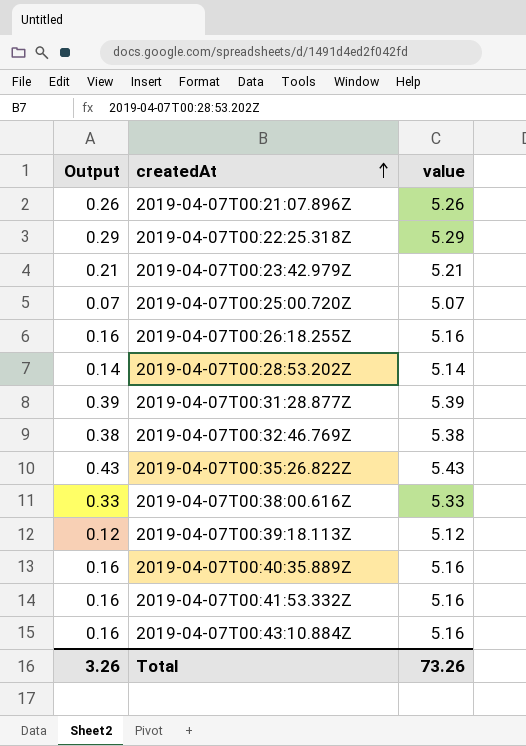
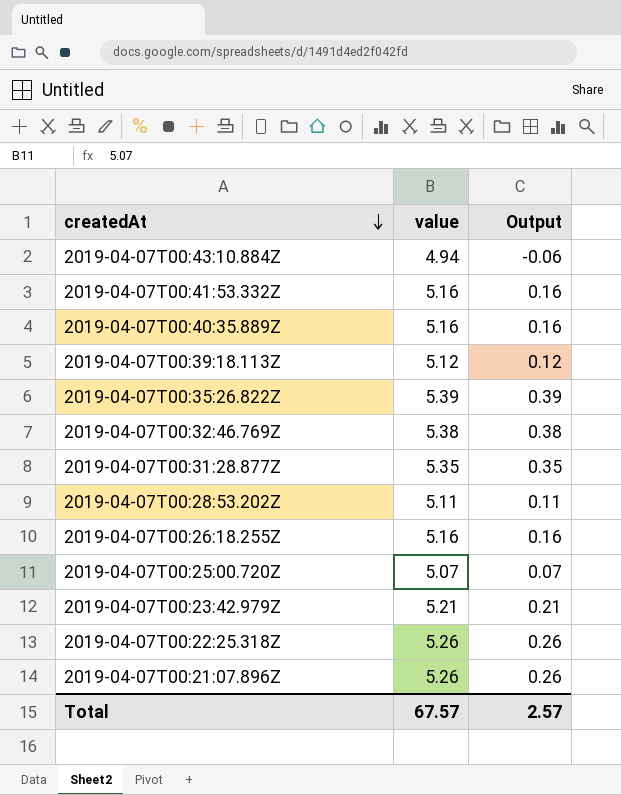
row order: createdAt ascending -> createdAt descending
column Output | position: 1 -> 3
row 2019-04-07T00:38:00.616Z: 0.33 | 5.33 -> none
2019-04-07T00:43:10.884Z | value: 5.16 -> 4.94
2019-04-07T00:43:10.884Z | Output: 0.16 -> -0.06
2019-04-07T00:35:26.822Z | value: 5.43 -> 5.39
2019-04-07T00:35:26.822Z | Output: 0.43 -> 0.39
2019-04-07T00:31:28.877Z | value: 5.39 -> 5.35
2019-04-07T00:31:28.877Z | Output: 0.39 -> 0.35
2019-04-07T00:28:53.202Z | value: 5.14 -> 5.11
2019-04-07T00:28:53.202Z | Output: 0.14 -> 0.11
2019-04-07T00:22:25.318Z | value: 5.29 -> 5.26
2019-04-07T00:22:25.318Z | Output: 0.29 -> 0.26
Total | value: 73.26 -> 67.57
Total | Output: 3.26 -> 2.57

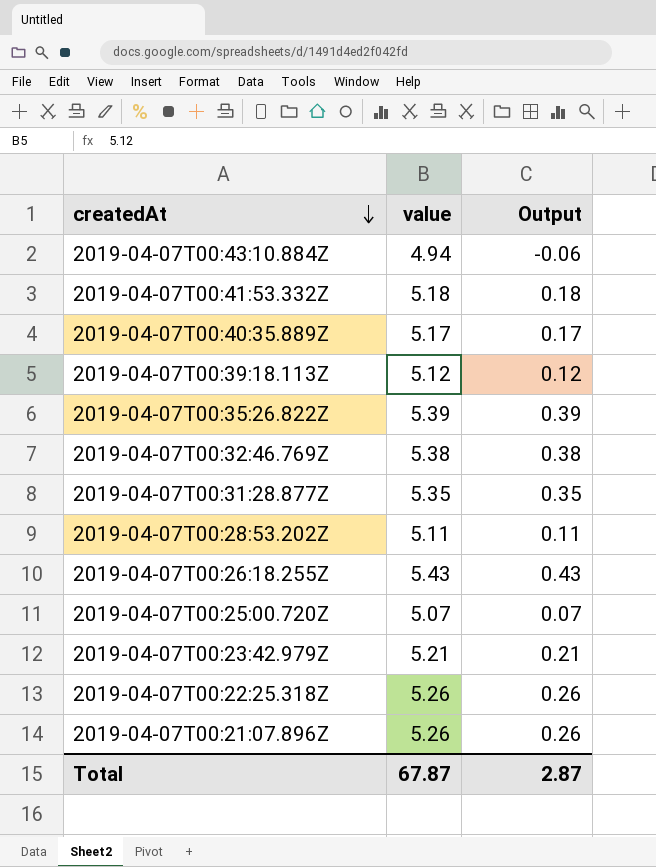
2019-04-07T00:41:53.332Z | value: 5.16 -> 5.18
2019-04-07T00:41:53.332Z | Output: 0.16 -> 0.18
2019-04-07T00:40:35.889Z | value: 5.16 -> 5.17
2019-04-07T00:40:35.889Z | Output: 0.16 -> 0.17
2019-04-07T00:26:18.255Z | value: 5.16 -> 5.43
2019-04-07T00:26:18.255Z | Output: 0.16 -> 0.43
Total | value: 67.57 -> 67.87
Total | Output: 2.57 -> 2.87

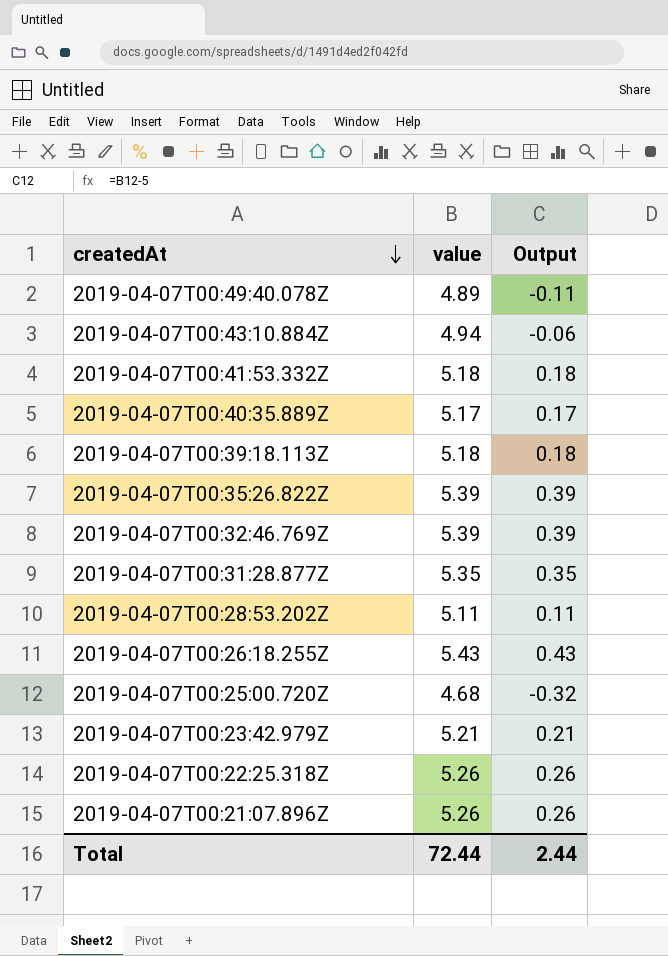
row 2019-04-07T00:49:40.078Z: none -> 4.89 | -0.11
2019-04-07T00:39:18.113Z | value: 5.12 -> 5.18
2019-04-07T00:39:18.113Z | Output: 0.12 -> 0.18
2019-04-07T00:32:46.769Z | value: 5.38 -> 5.39
2019-04-07T00:32:46.769Z | Output: 0.38 -> 0.39
2019-04-07T00:25:00.720Z | value: 5.07 -> 4.68
2019-04-07T00:25:00.720Z | Output: 0.07 -> -0.32
Total | value: 67.87 -> 72.44
Total | Output: 2.87 -> 2.44

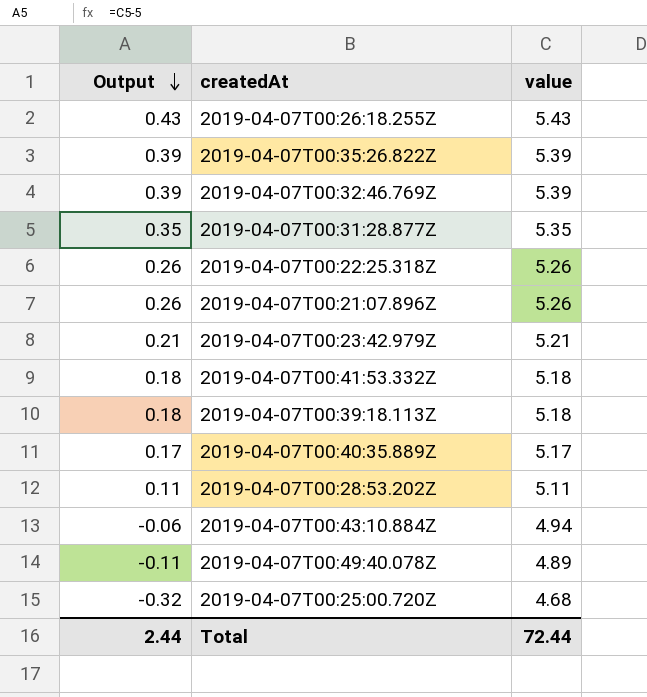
row order: createdAt descending -> Output descending
column Output | position: 3 -> 1

